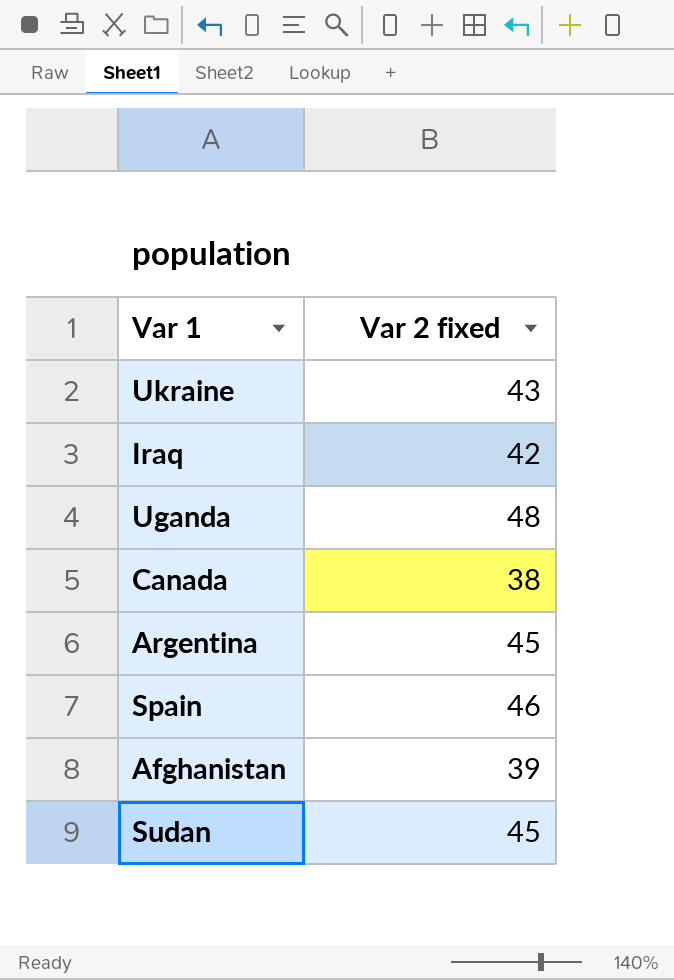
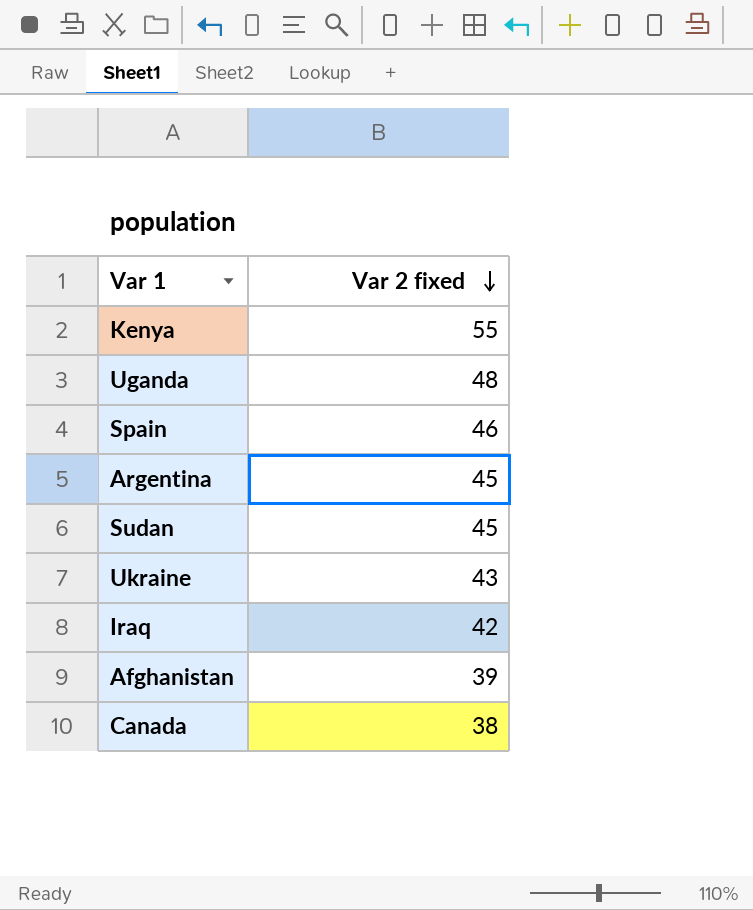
row order: none -> Var 2 fixed descending
row Kenya: none -> 55

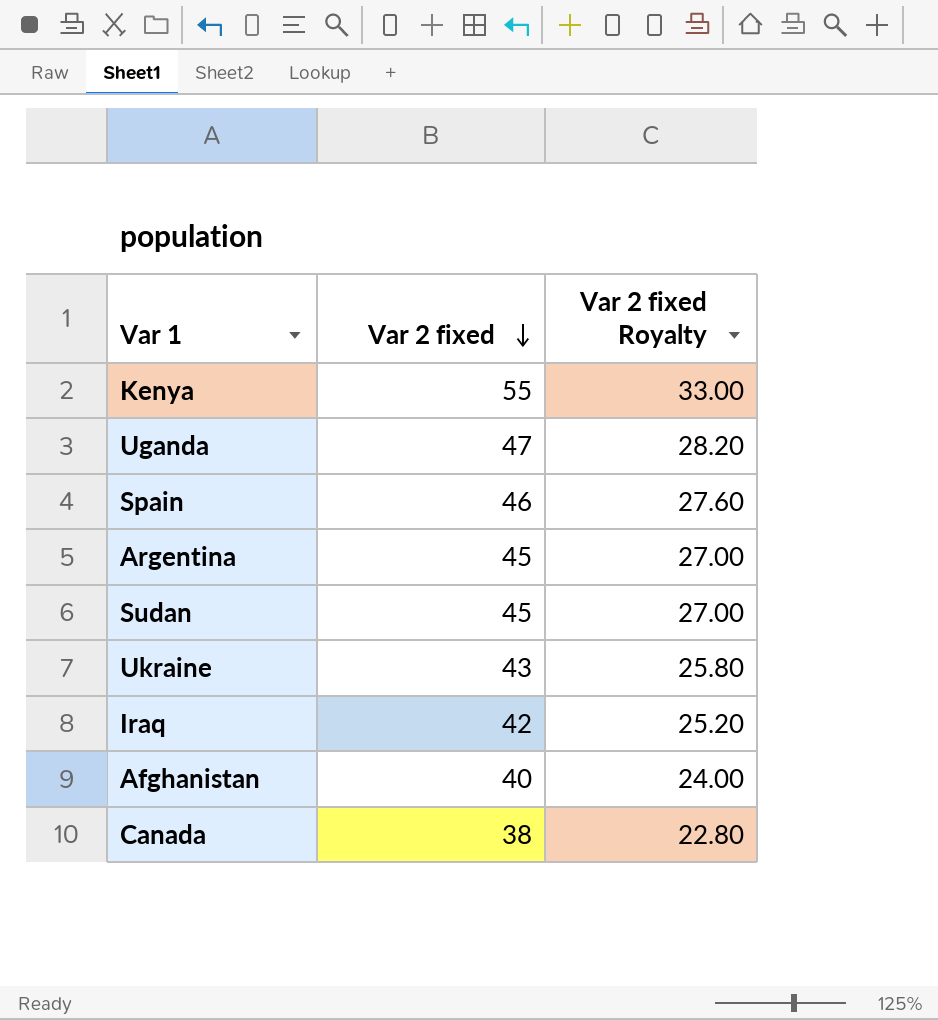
column Var 2 fixed Royalty | formula: none -> [Var 2 fixed] * 0.6
Uganda | Var 2 fixed: 48 -> 47
Afghanistan | Var 2 fixed: 39 -> 40

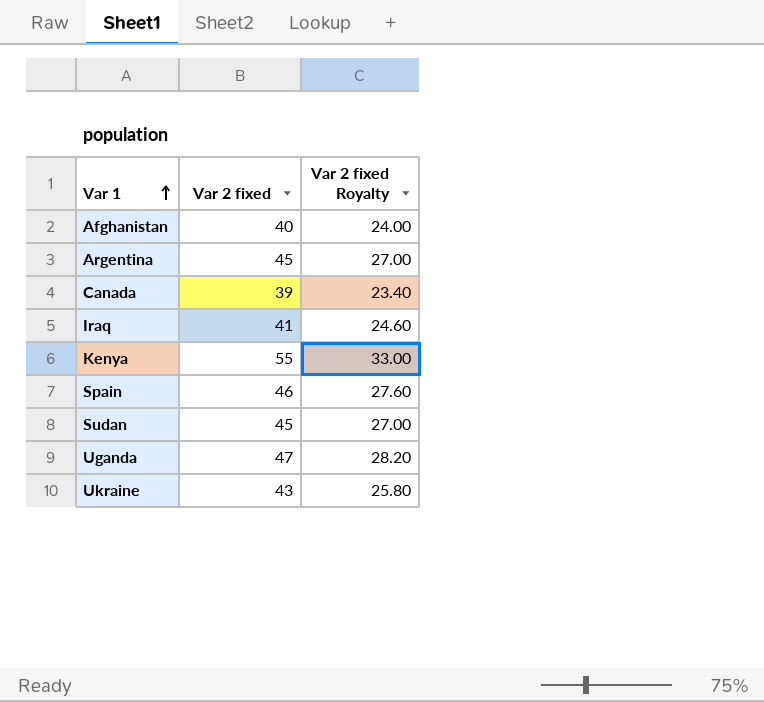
row order: Var 2 fixed descending -> Var 1 ascending
Canada | Var 2 fixed: 38 -> 39
Canada | Var 2 fixed Royalty: 22.80 -> 23.40
Iraq | Var 2 fixed: 42 -> 41
Iraq | Var 2 fixed Royalty: 25.20 -> 24.60

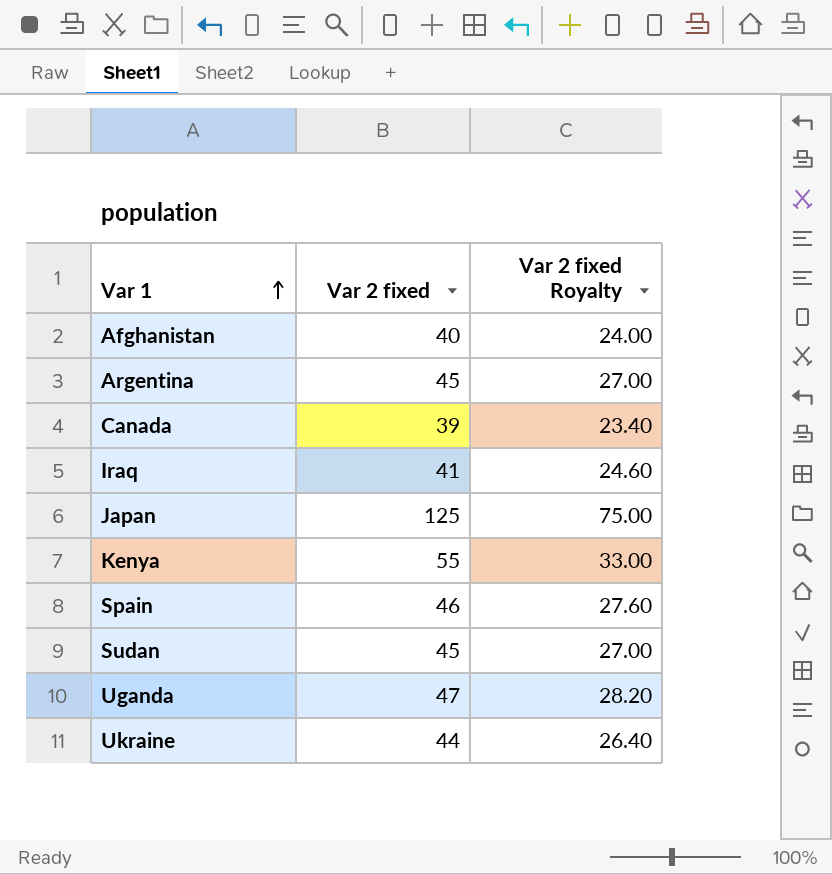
row Japan: none -> 125 | 75.00
Ukraine | Var 2 fixed: 43 -> 44
Ukraine | Var 2 fixed Royalty: 25.80 -> 26.40

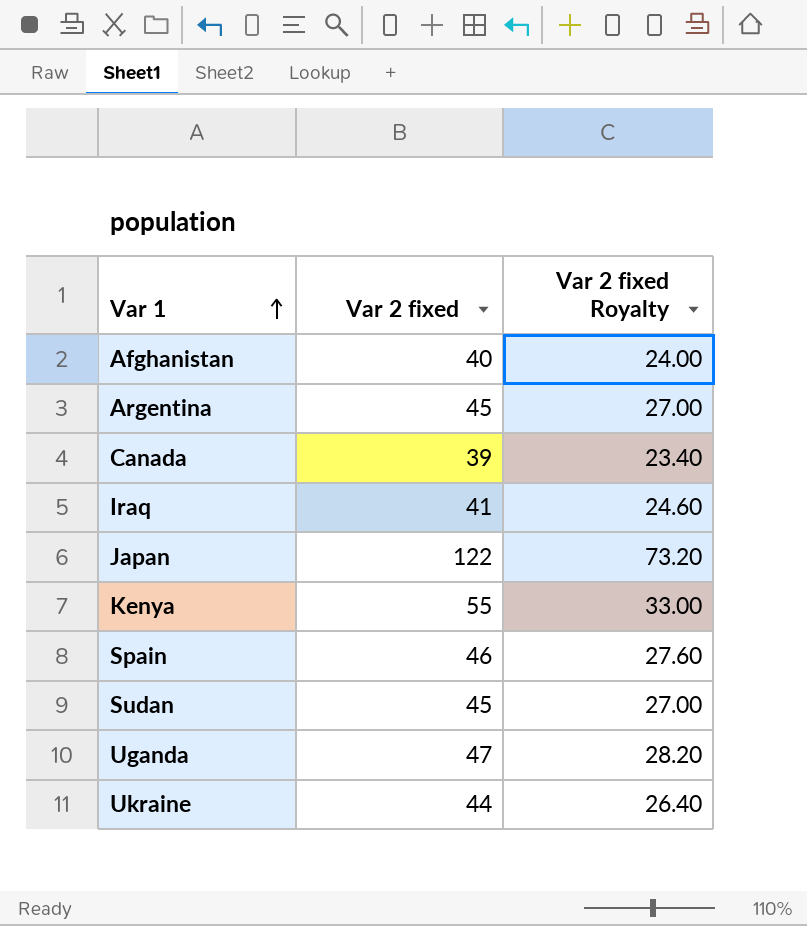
Japan | Var 2 fixed: 125 -> 122
Japan | Var 2 fixed Royalty: 75.00 -> 73.20

